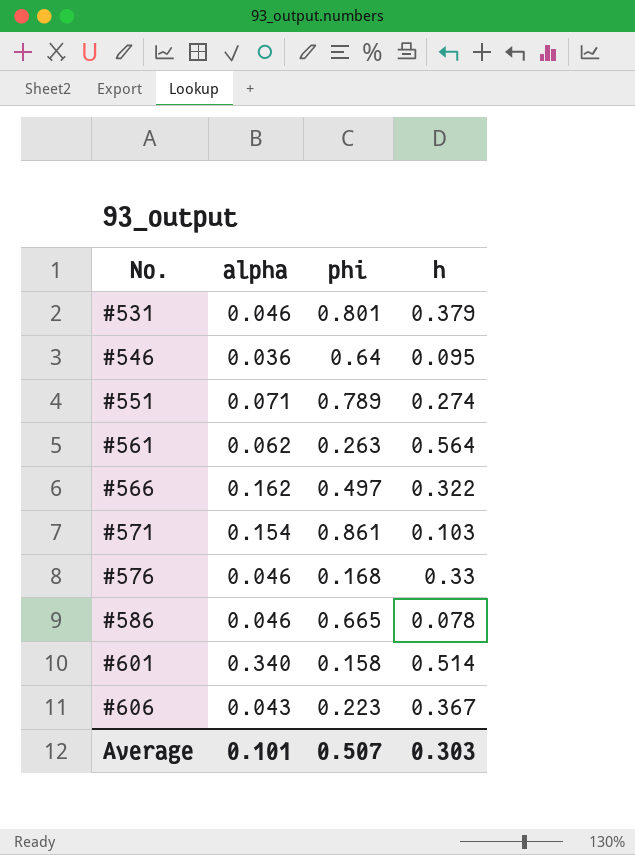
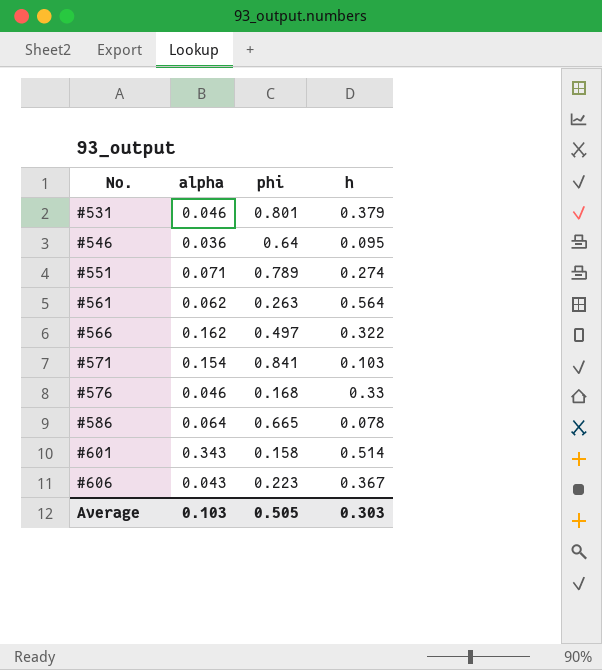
#571 | phi: 0.861 -> 0.841
#586 | alpha: 0.046 -> 0.064
#601 | alpha: 0.340 -> 0.343
Average | alpha: 0.101 -> 0.103
Average | phi: 0.507 -> 0.505

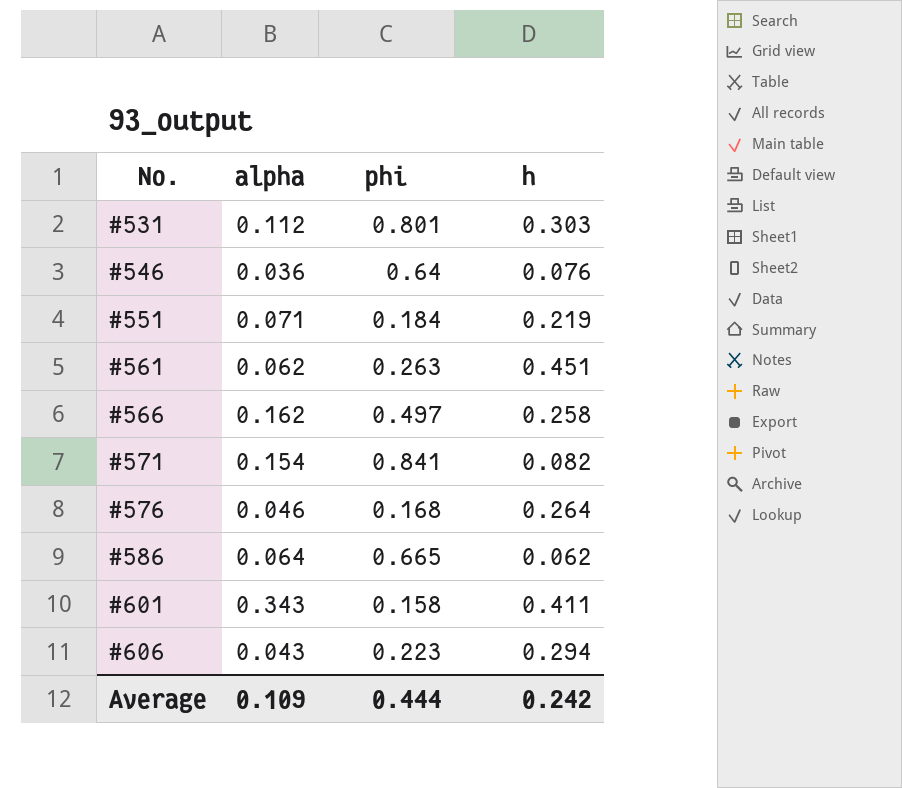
#531 | alpha: 0.046 -> 0.112
#531 | h: 0.379 -> 0.303
#546 | h: 0.095 -> 0.076
#551 | phi: 0.789 -> 0.184
#551 | h: 0.274 -> 0.219
#561 | h: 0.564 -> 0.451
#566 | h: 0.322 -> 0.258
#571 | h: 0.103 -> 0.082
#576 | h: 0.33 -> 0.264
#586 | h: 0.078 -> 0.062
#601 | h: 0.514 -> 0.411
#606 | h: 0.367 -> 0.294
Average | alpha: 0.103 -> 0.109
Average | phi: 0.505 -> 0.444
Average | h: 0.303 -> 0.242

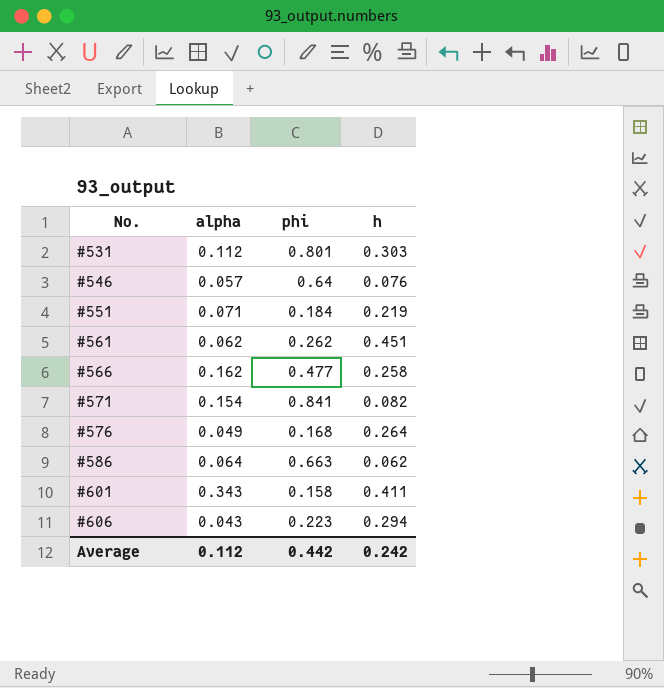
#546 | alpha: 0.036 -> 0.057
#561 | phi: 0.263 -> 0.262
#566 | phi: 0.497 -> 0.477
#576 | alpha: 0.046 -> 0.049
#586 | phi: 0.665 -> 0.663
Average | alpha: 0.109 -> 0.112
Average | phi: 0.444 -> 0.442

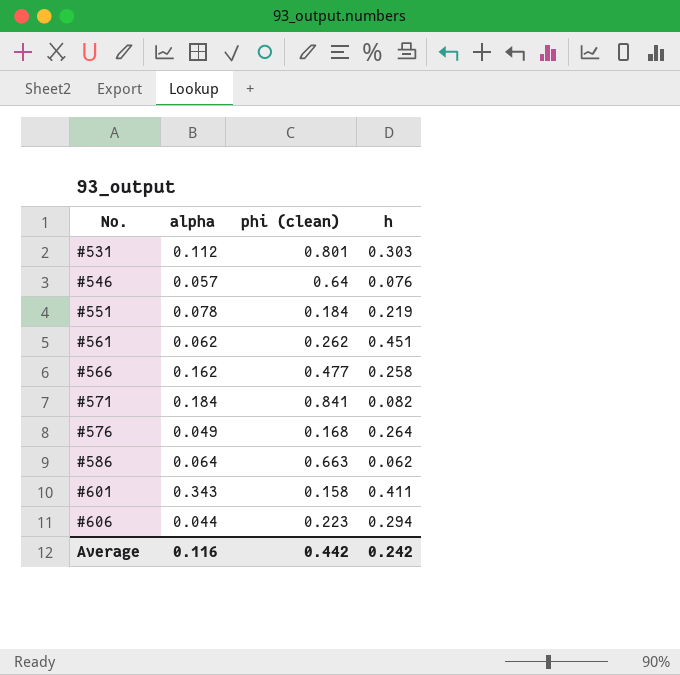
column name: phi -> phi (clean)
#551 | alpha: 0.071 -> 0.078
#571 | alpha: 0.154 -> 0.184
#606 | alpha: 0.043 -> 0.044
Average | alpha: 0.112 -> 0.116

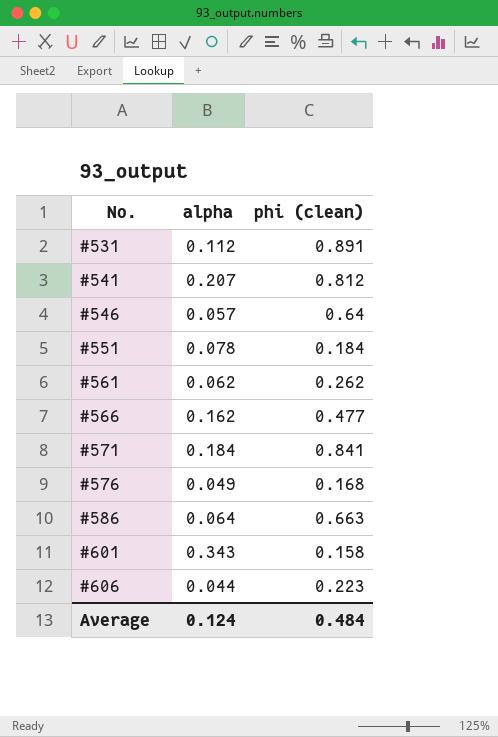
column h | position: 4 -> none
#531 | phi (clean): 0.801 -> 0.891
row #541: none -> 0.207 | 0.812
Average | alpha: 0.116 -> 0.124
Average | phi (clean): 0.442 -> 0.484

